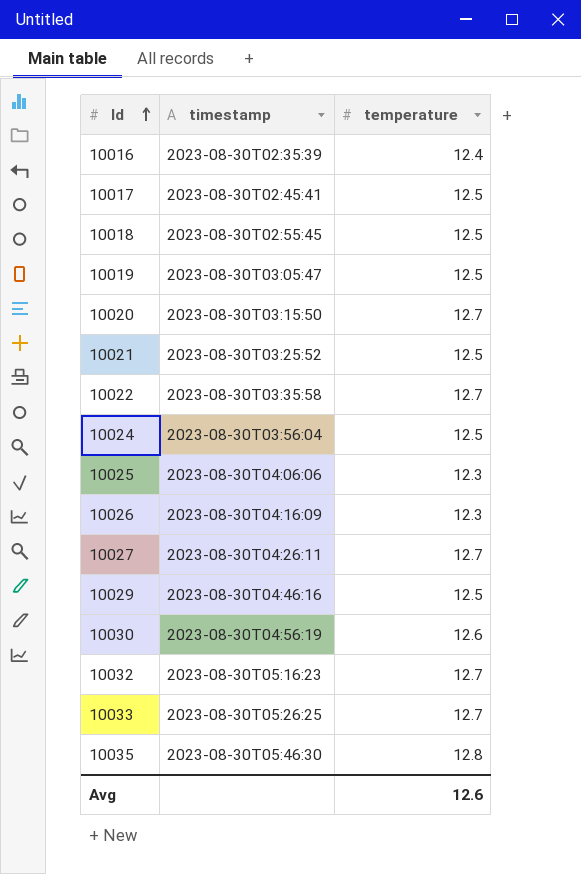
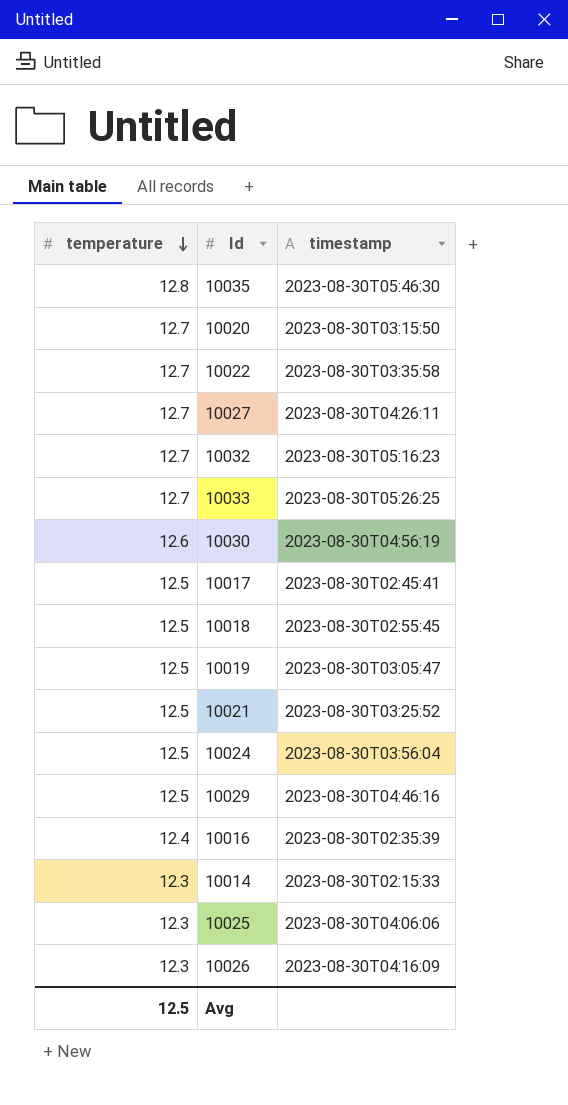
row order: Id ascending -> temperature descending
column temperature | position: 3 -> 1
row 10014: none -> 12.3 | 2023-08-30T02:15:33
Avg | temperature: 12.6 -> 12.5

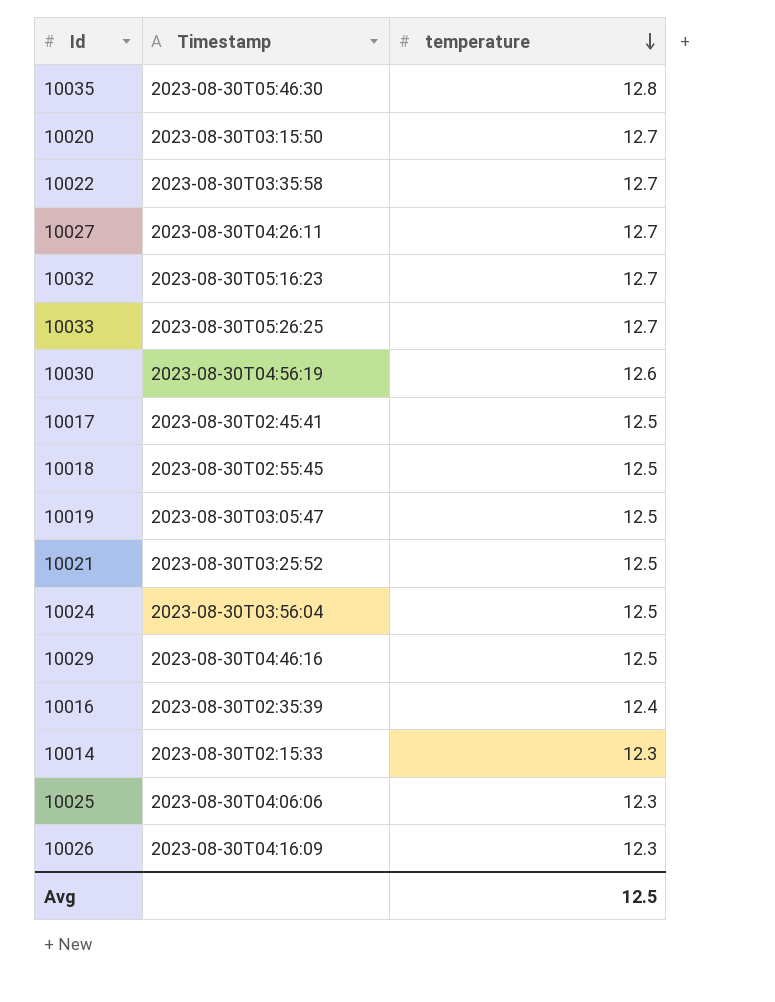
column name: timestamp -> Timestamp
column temperature | position: 1 -> 3

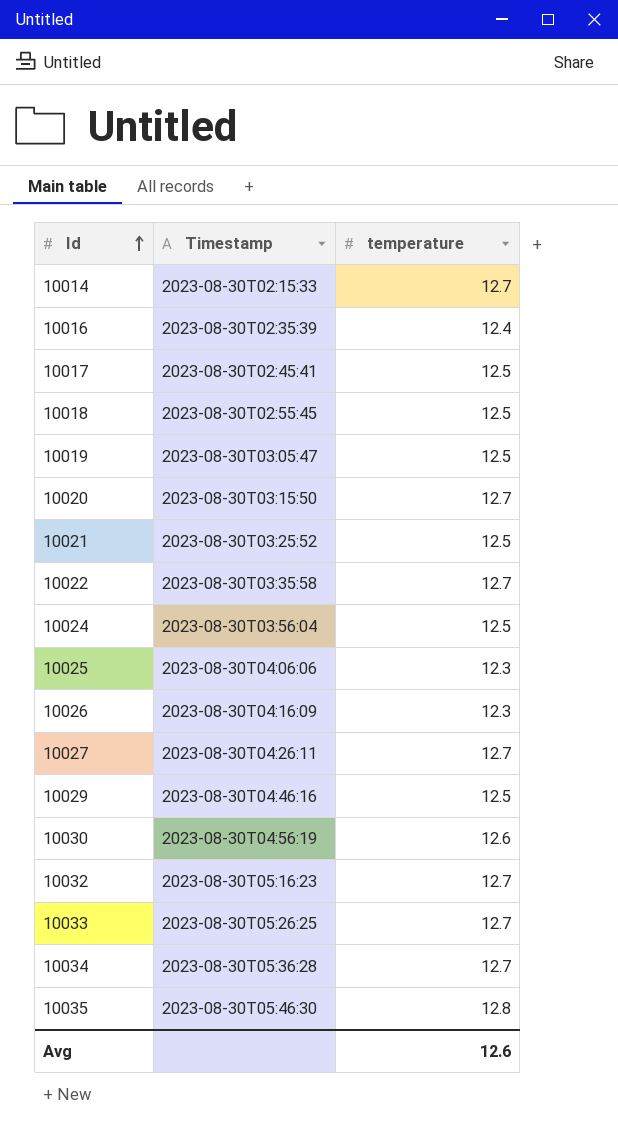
row order: temperature descending -> Id ascending
10014 | temperature: 12.3 -> 12.7
row 10034: none -> 2023-08-30T05:36:28 | 12.7
Avg | temperature: 12.5 -> 12.6

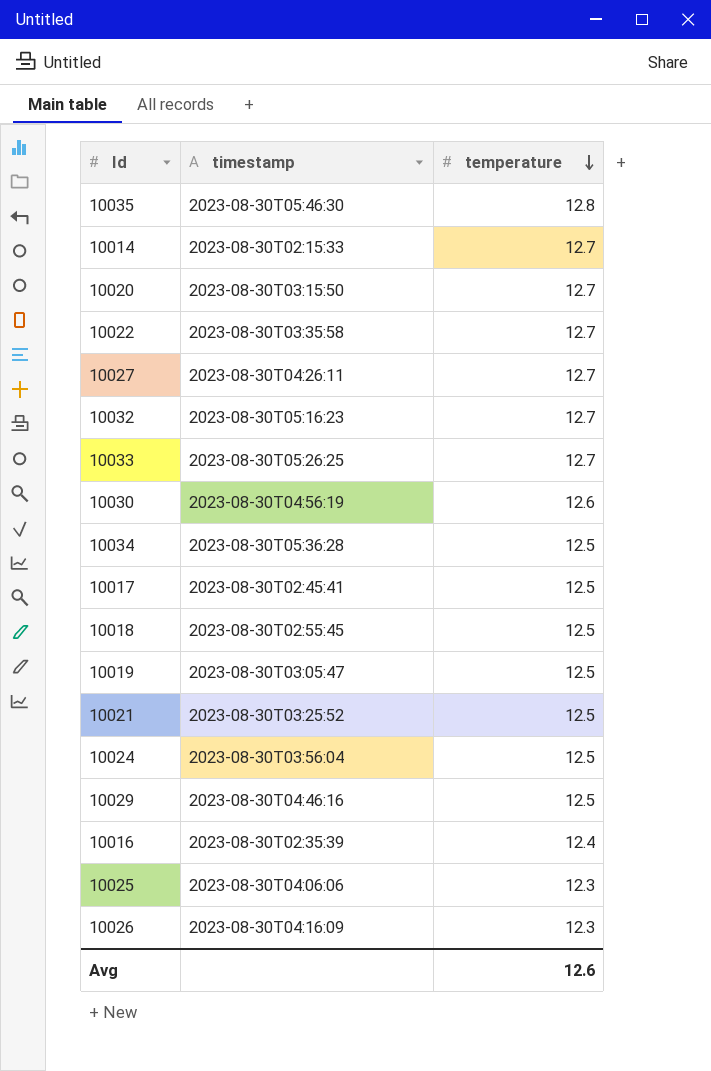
row order: Id ascending -> temperature descending
column name: Timestamp -> timestamp
10034 | temperature: 12.7 -> 12.5

